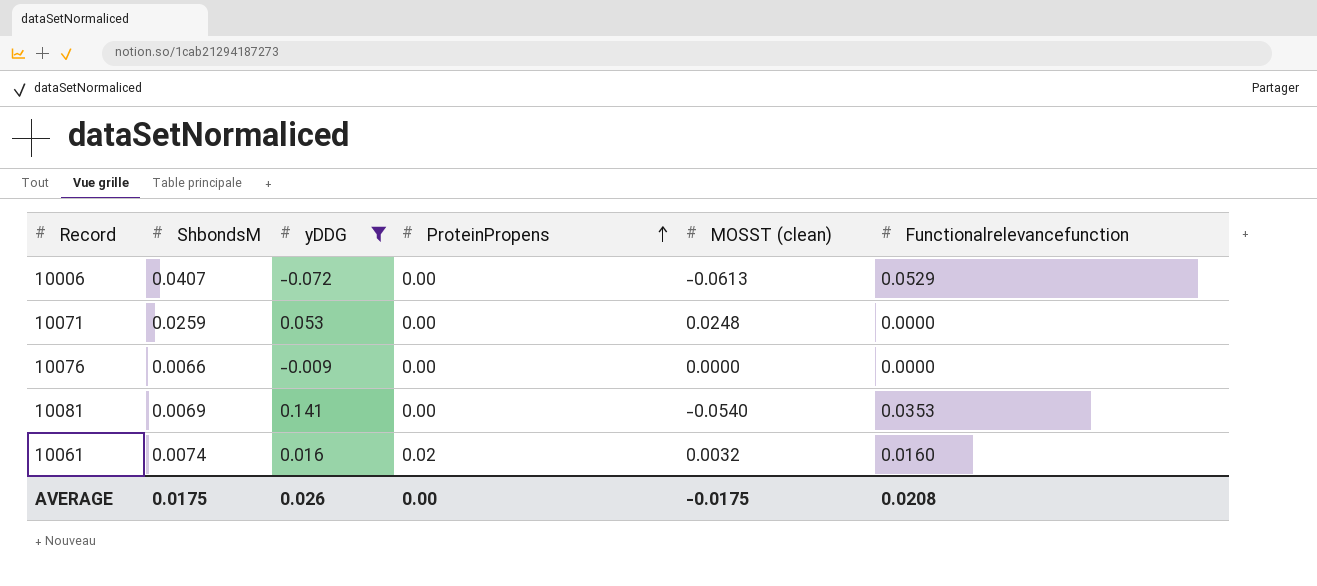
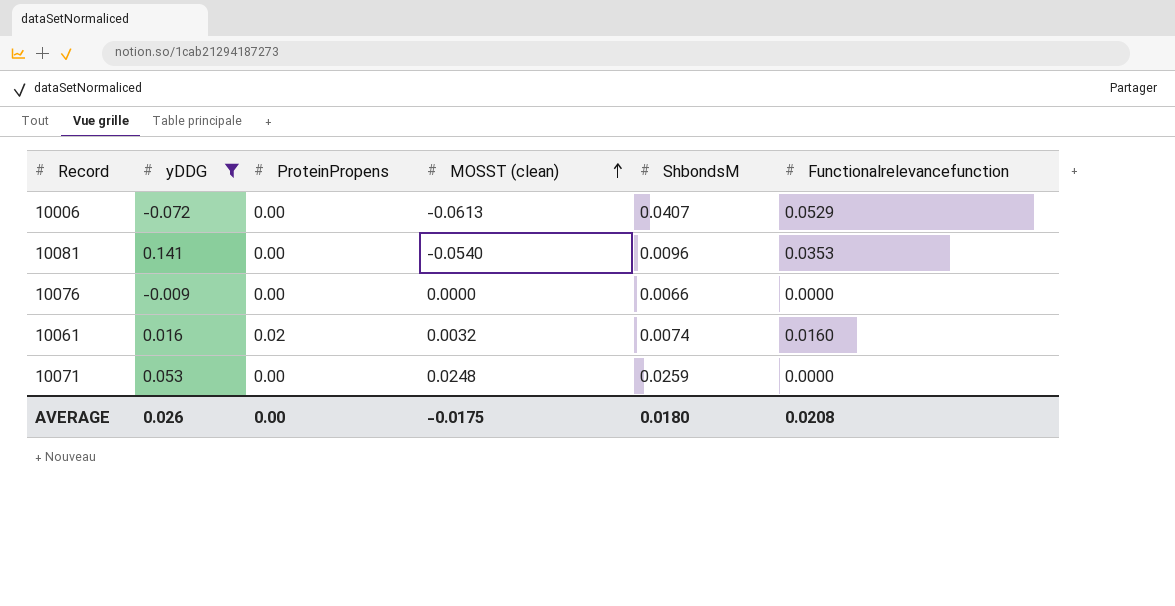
row order: ProteinPropens ascending -> MOSST (clean) ascending
column ShbondsM | position: 2 -> 5
10081 | ShbondsM: 0.0069 -> 0.0096
AVERAGE | ShbondsM: 0.0175 -> 0.0180

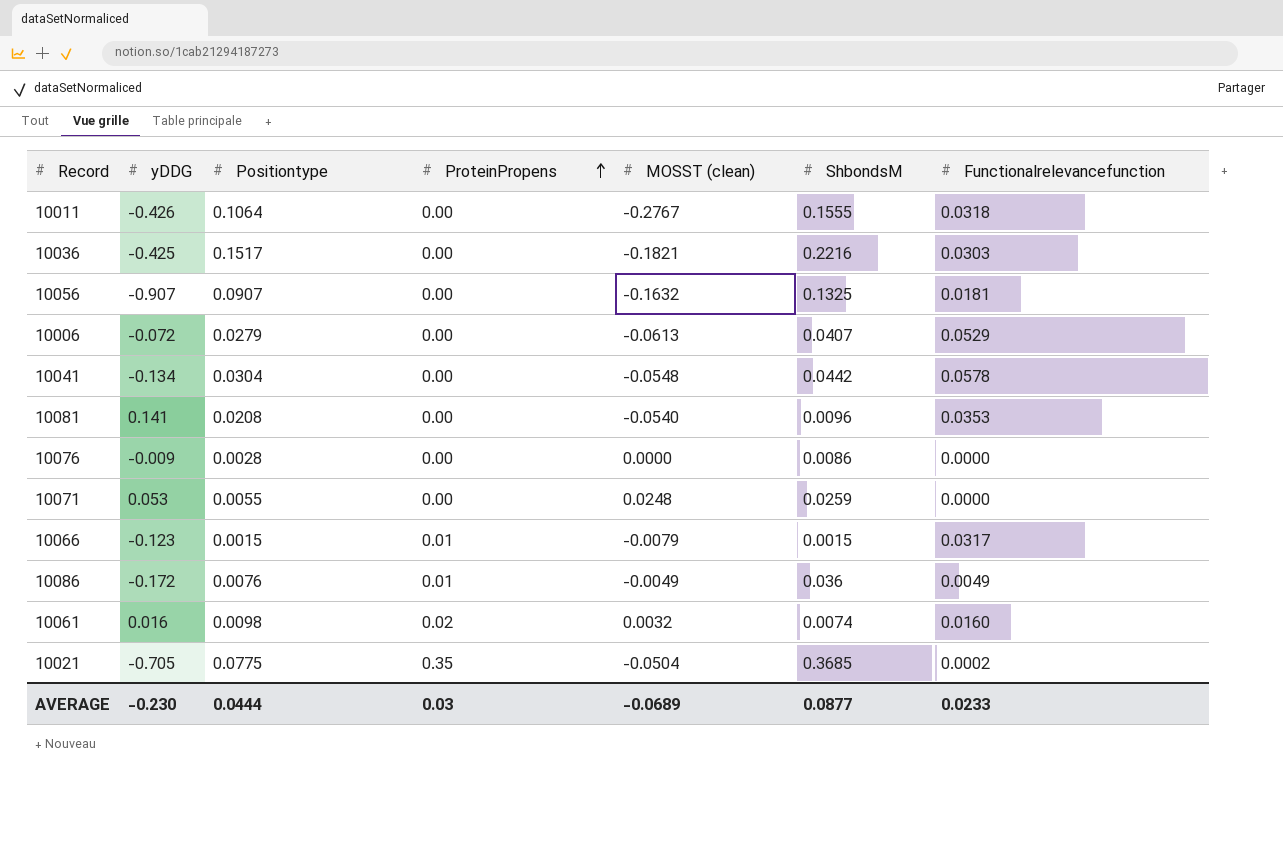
filter: yDDG >= -0.072 -> none
row order: MOSST (clean) ascending -> ProteinPropens ascending
column Positiontype | position: none -> 3
10076 | ShbondsM: 0.0066 -> 0.0086
AVERAGE | yDDG: 0.026 -> -0.230
AVERAGE | ProteinPropens: 0.00 -> 0.03
AVERAGE | MOSST (clean): -0.0175 -> -0.0689
AVERAGE | ShbondsM: 0.0180 -> 0.0877
AVERAGE | Functionalrelevancefunction: 0.0208 -> 0.0233

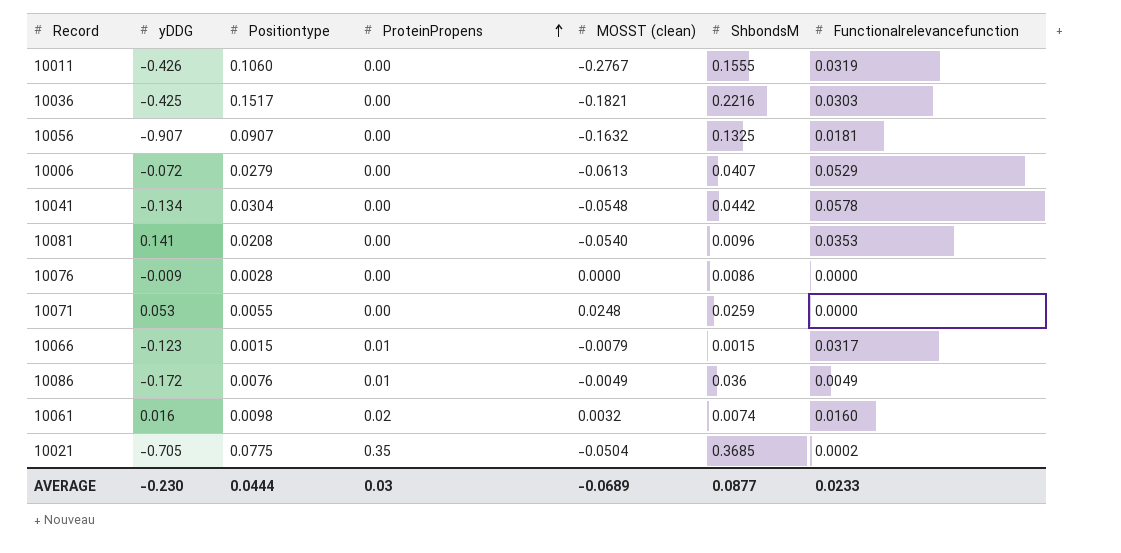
10011 | Positiontype: 0.1064 -> 0.1060
10011 | Functionalrelevancefunction: 0.0318 -> 0.0319

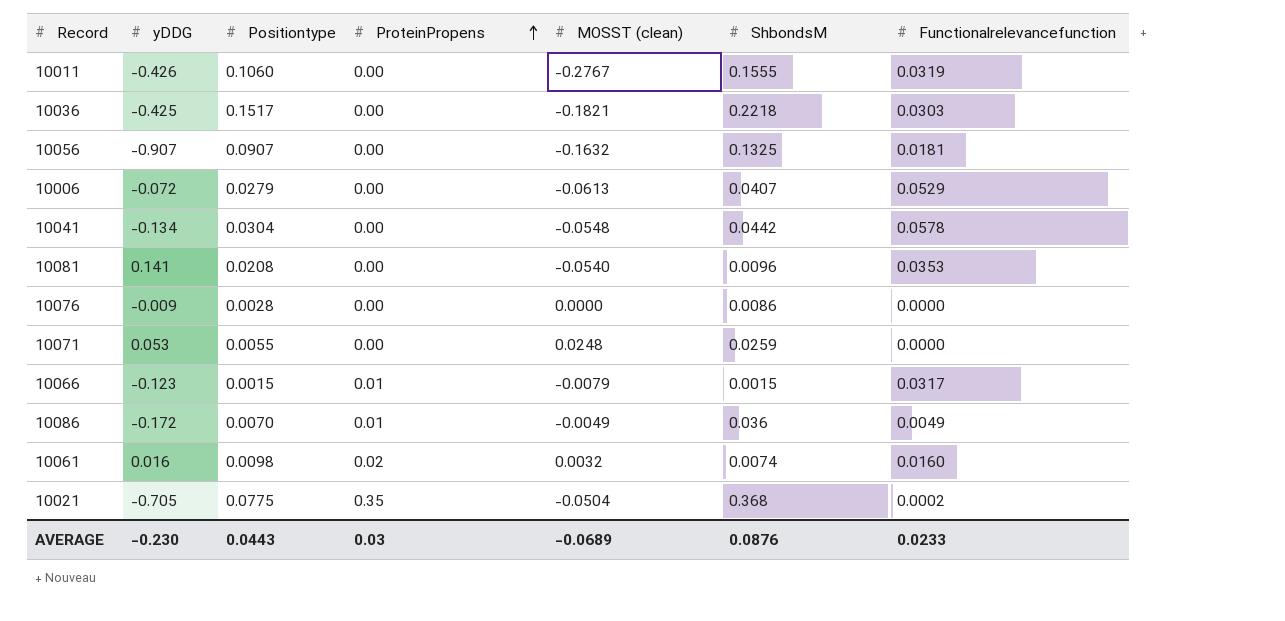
10036 | ShbondsM: 0.2216 -> 0.2218
10086 | Positiontype: 0.0076 -> 0.0070
10021 | ShbondsM: 0.3685 -> 0.368
AVERAGE | Positiontype: 0.0444 -> 0.0443
AVERAGE | ShbondsM: 0.0877 -> 0.0876

